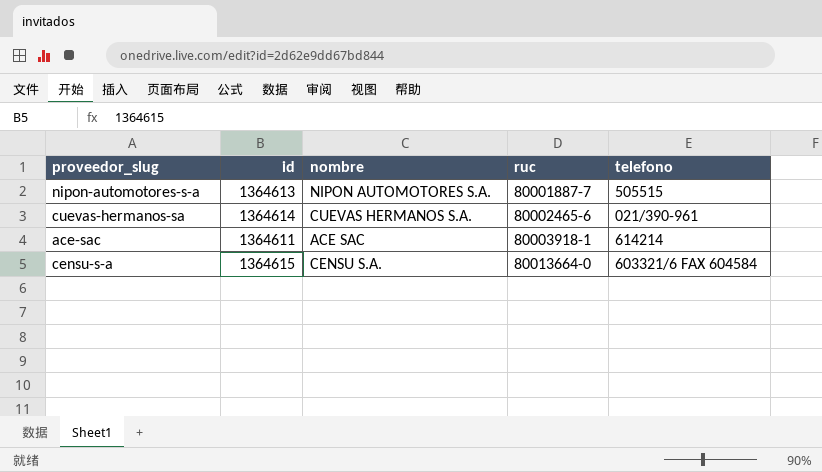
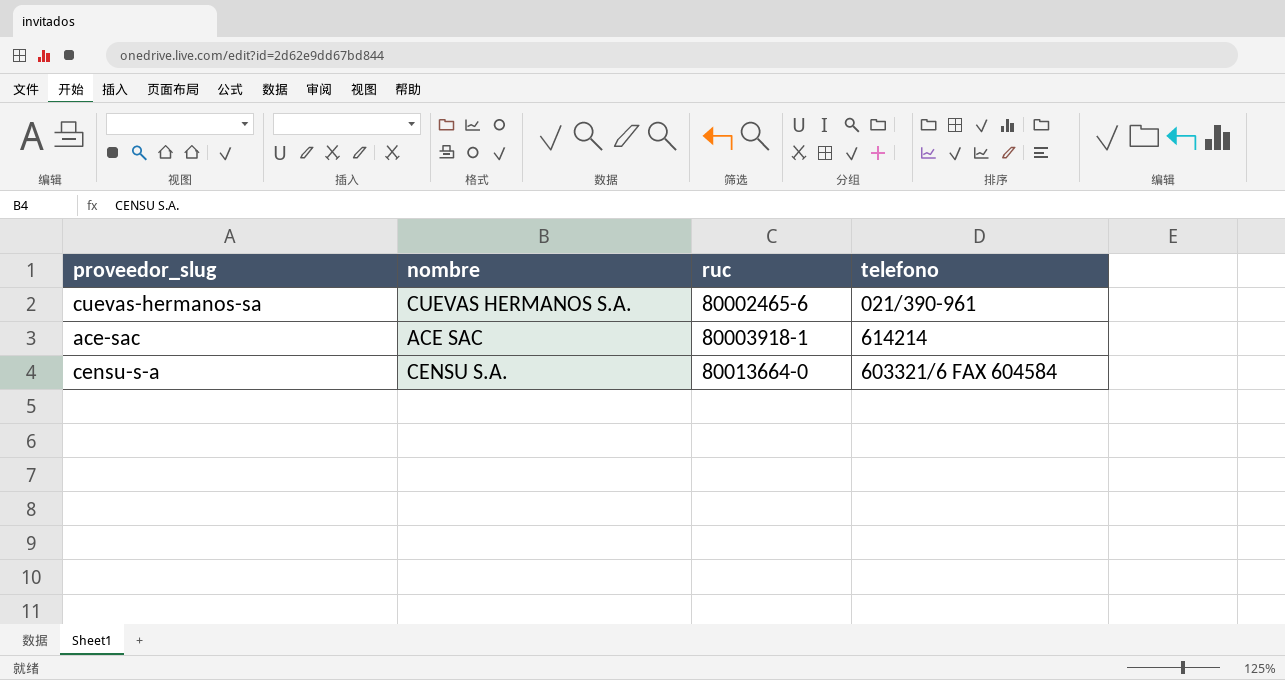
column id | position: 2 -> none
row nipon-automotores-s-a: 1364613 | NIPON AUTOMOTORES S.A. | 80001887-7 | 505515 -> none

